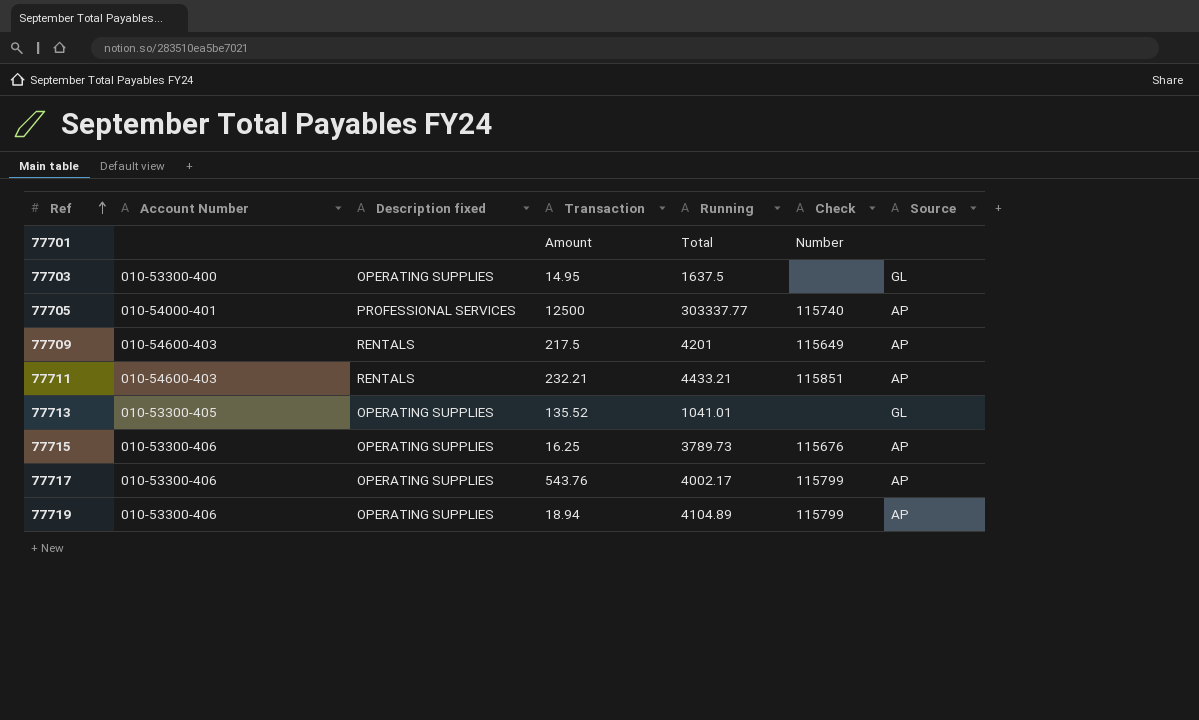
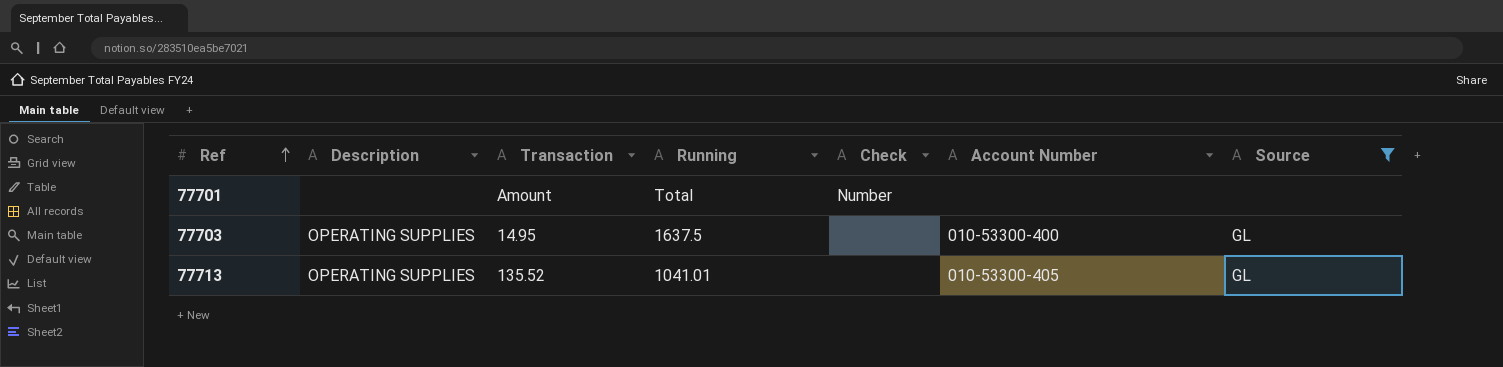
filter: none -> Source != AP
column name: Description fixed -> Description
column Account Number | position: 2 -> 6

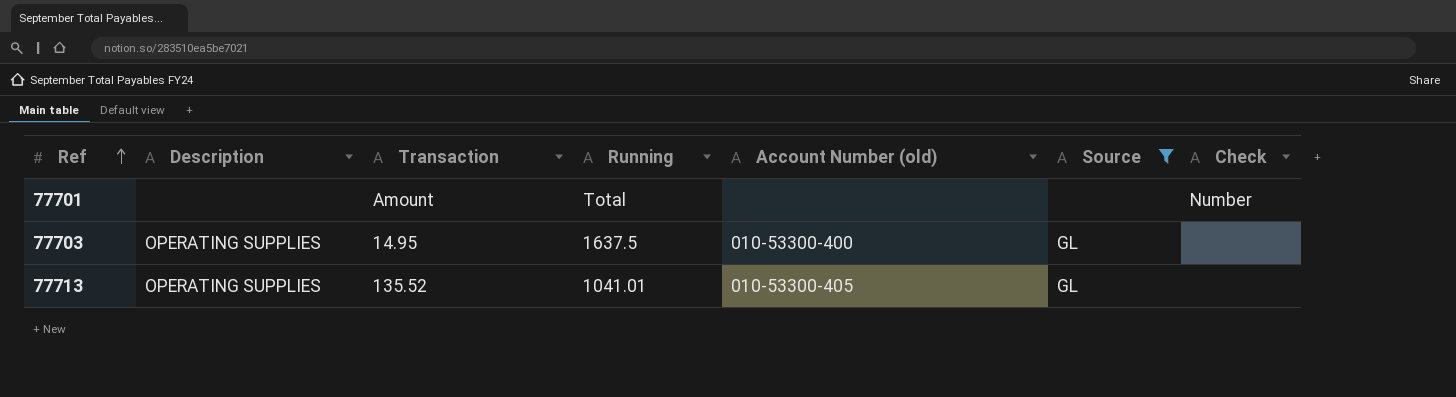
column name: Account Number -> Account Number (old)
column Check | position: 5 -> 7

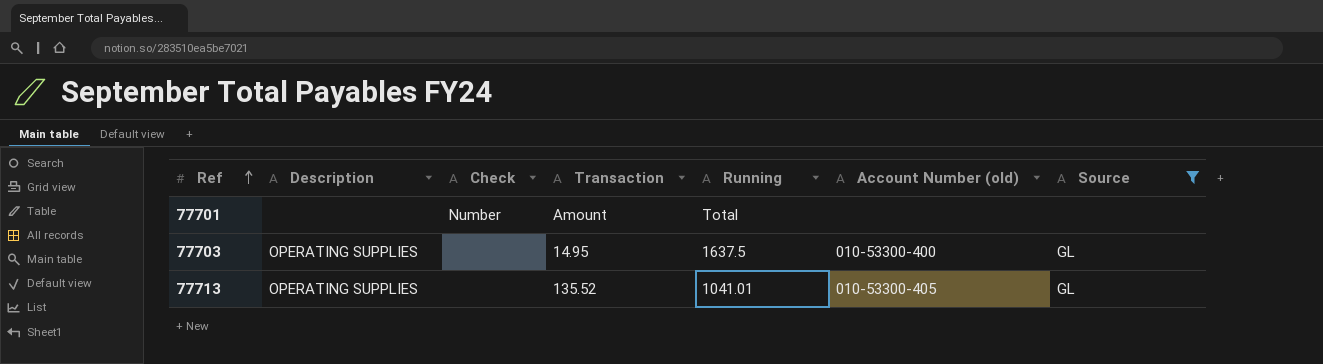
column Check | position: 7 -> 3

